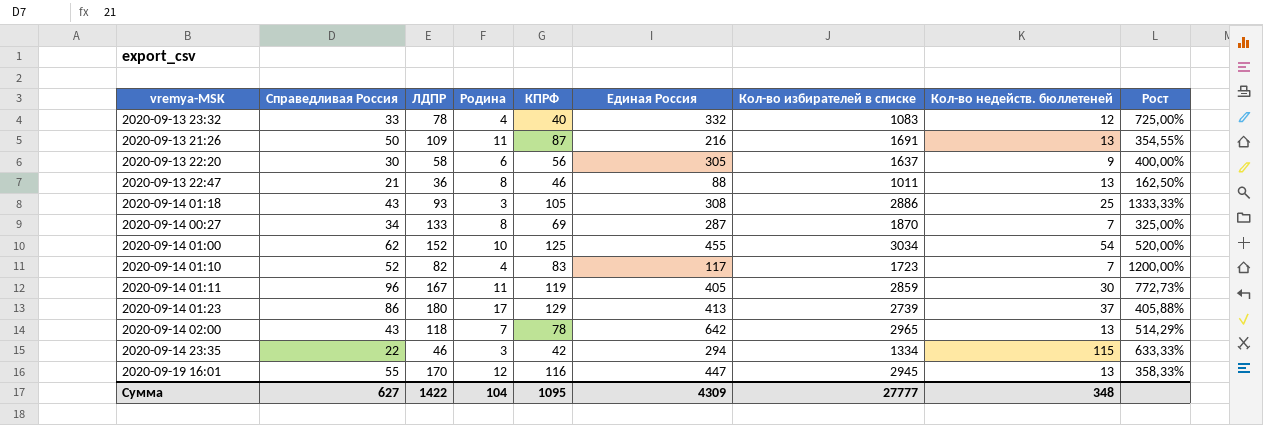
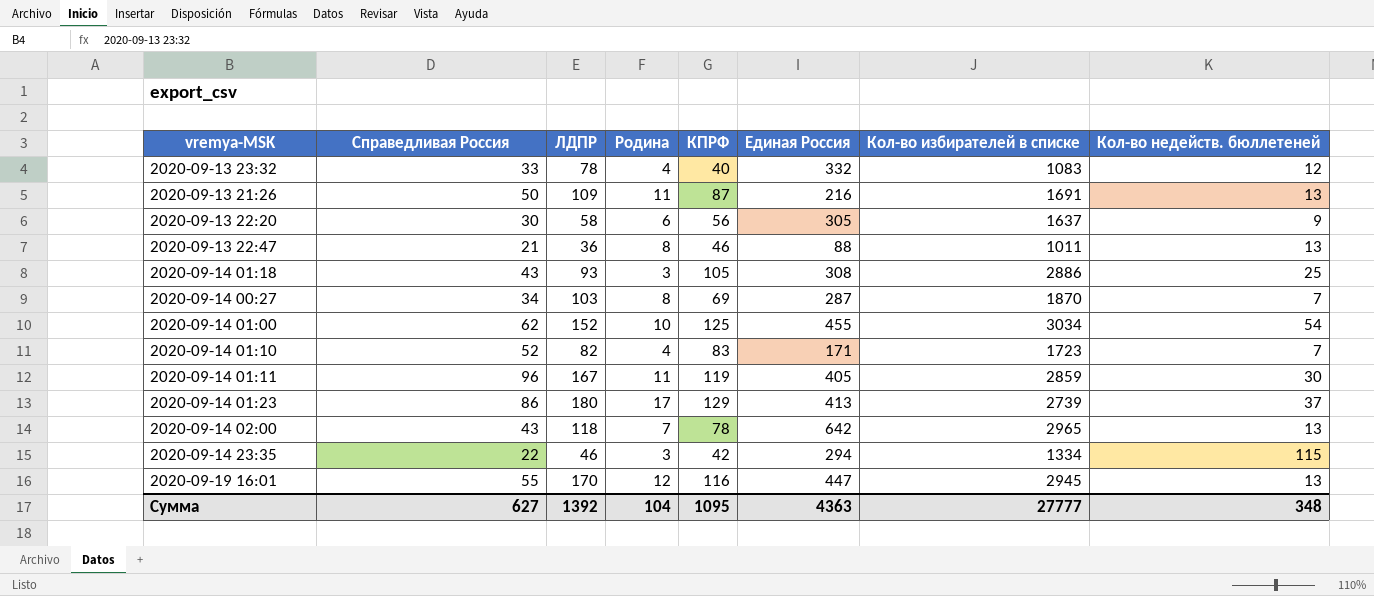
column Рост | formula: ([Справедливая Россия] - [Родина]) / [Родина] -> none
2020-09-14 00:27 | ЛДПР: 133 -> 103
2020-09-14 01:10 | Единая Россия: 117 -> 171
Сумма | ЛДПР: 1422 -> 1392
Сумма | Единая Россия: 4309 -> 4363

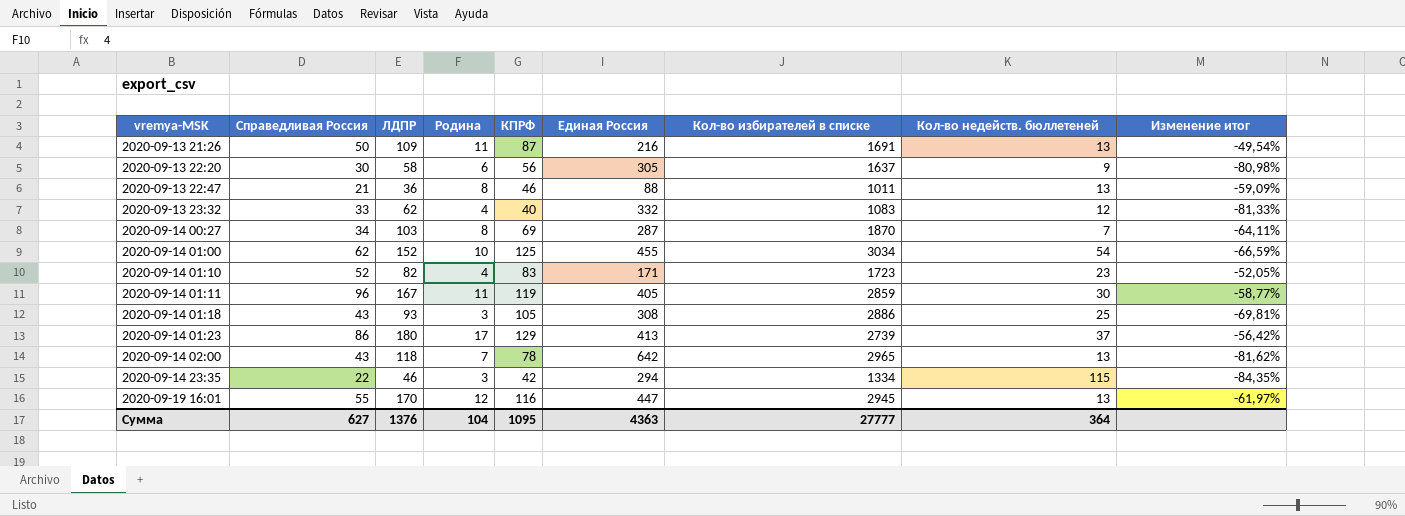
row order: none -> vremya-MSK ascending
column Изменение итог | formula: none -> ([ЛДПР] - [Единая Россия]) / [Единая Россия]
2020-09-13 23:32 | ЛДПР: 78 -> 62
2020-09-14 01:10 | Кол-во недейств. бюллетеней: 7 -> 23
Сумма | ЛДПР: 1392 -> 1376
Сумма | Кол-во недейств. бюллетеней: 348 -> 364

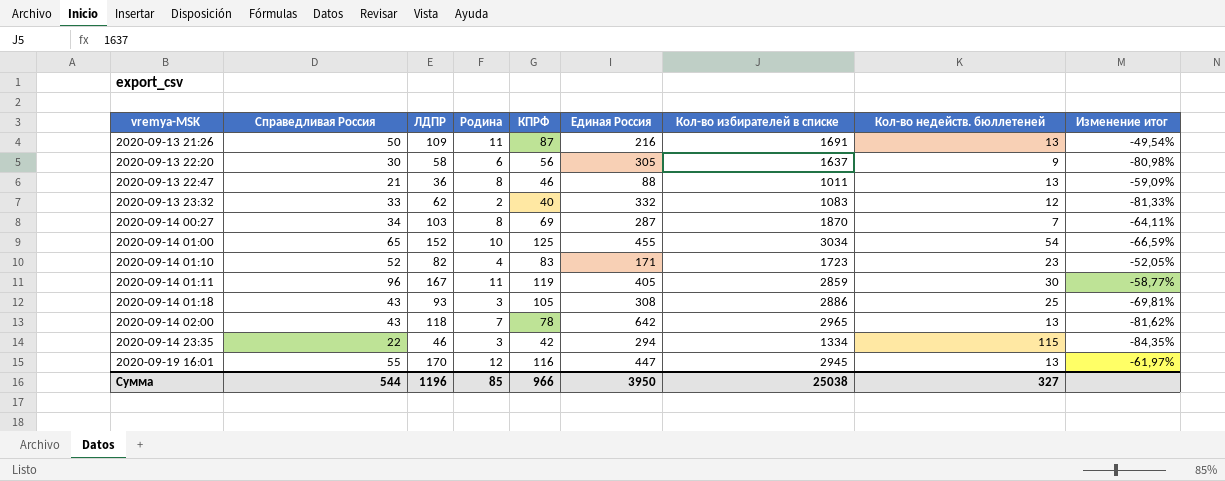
row 2020-09-14 01:23: 86 | 180 | 17 | 129 | 413 | 2739 | 37 | -56,42% -> none
2020-09-13 23:32 | Родина: 4 -> 2
2020-09-14 01:00 | Справедливая Россия: 62 -> 65
Сумма | Справедливая Россия: 627 -> 544
Сумма | ЛДПР: 1376 -> 1196
Сумма | Родина: 104 -> 85
Сумма | КПРФ: 1095 -> 966
Сумма | Единая Россия: 4363 -> 3950
Сумма | Кол-во избирателей в списке: 27777 -> 25038
Сумма | Кол-во недейств. бюллетеней: 364 -> 327

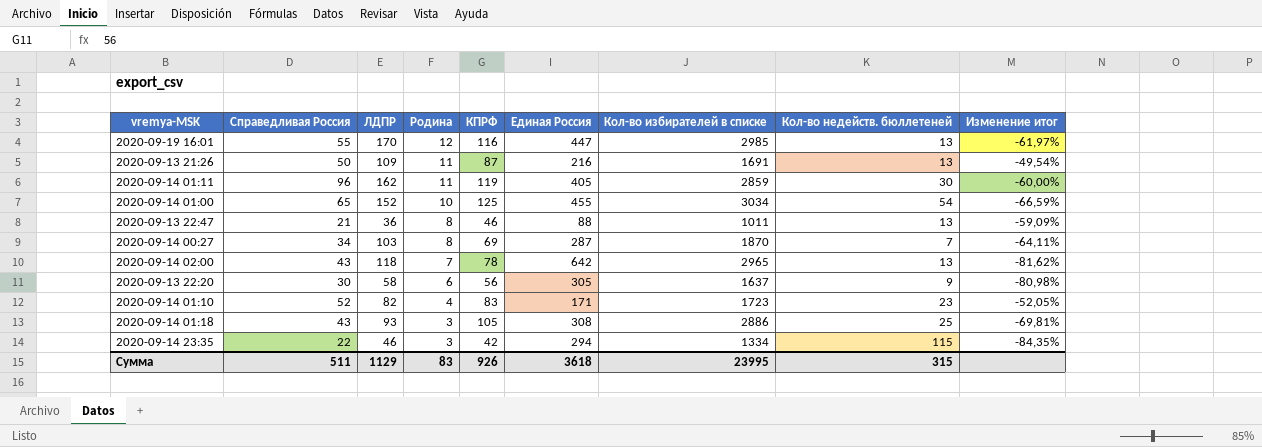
row order: vremya-MSK ascending -> Родина descending
row 2020-09-13 23:32: 33 | 62 | 2 | 40 | 332 | 1083 | 12 | -81,33% -> none
2020-09-19 16:01 | Кол-во избирателей в списке: 2945 -> 2985
2020-09-14 01:11 | ЛДПР: 167 -> 162
2020-09-14 01:11 | Изменение итог: -58,77% -> -60,00%
Сумма | Справедливая Россия: 544 -> 511
Сумма | ЛДПР: 1196 -> 1129
Сумма | Родина: 85 -> 83
Сумма | КПРФ: 966 -> 926
Сумма | Единая Россия: 3950 -> 3618
Сумма | Кол-во избирателей в списке: 25038 -> 23995
Сумма | Кол-во недейств. бюллетеней: 327 -> 315

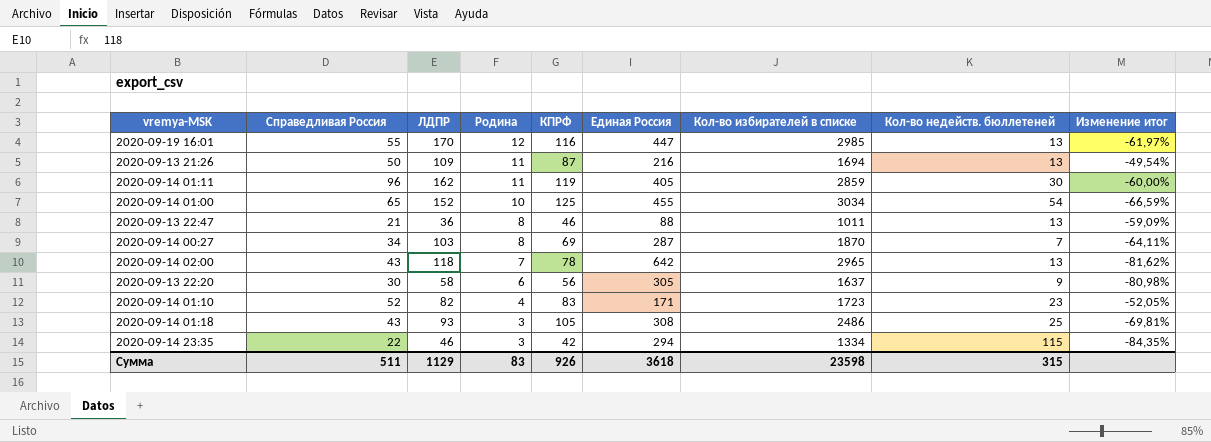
2020-09-13 21:26 | Кол-во избирателей в списке: 1691 -> 1694
2020-09-14 01:18 | Кол-во избирателей в списке: 2886 -> 2486
Сумма | Кол-во избирателей в списке: 23995 -> 23598

